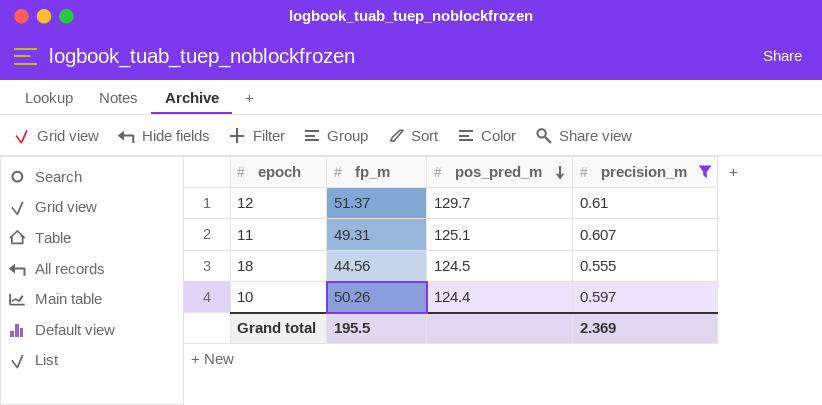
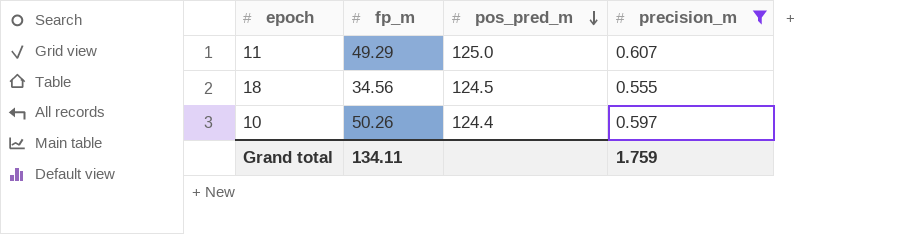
row 12: 51.37 | 129.7 | 0.61 -> none
11 | fp_m: 49.31 -> 49.29
11 | pos_pred_m: 125.1 -> 125.0
18 | fp_m: 44.56 -> 34.56
Grand total | fp_m: 195.5 -> 134.11
Grand total | precision_m: 2.369 -> 1.759

